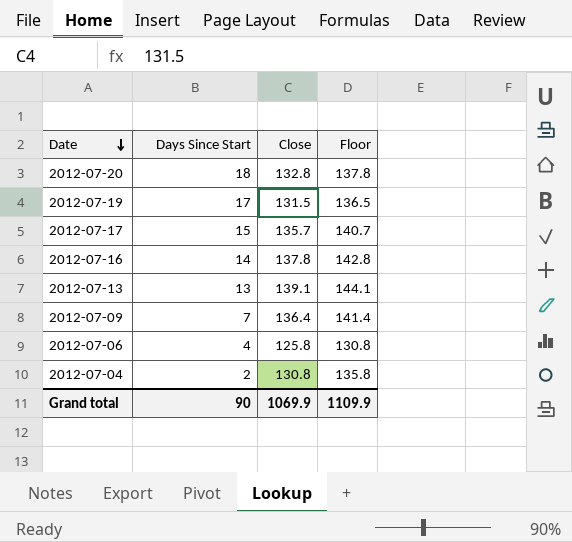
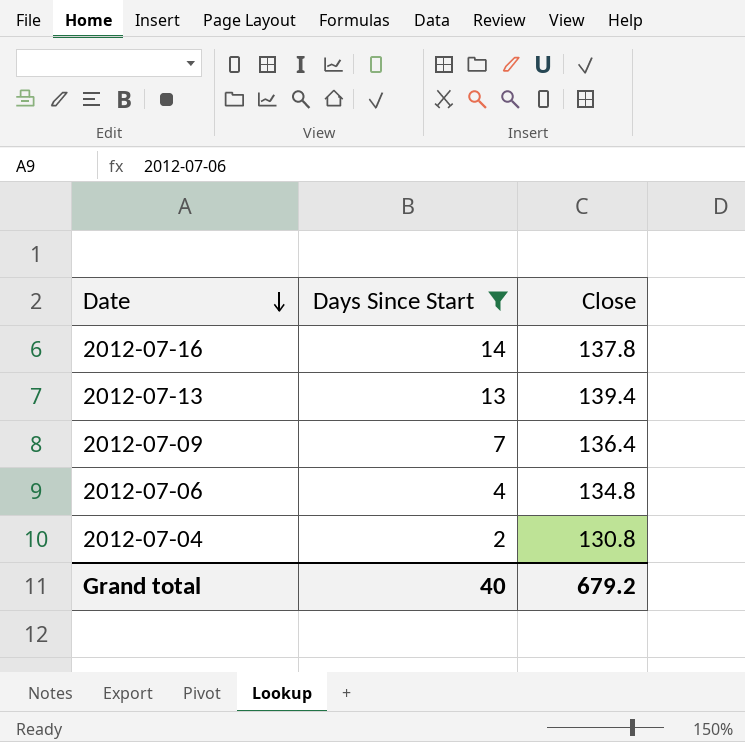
filter: none -> Days Since Start <= 14
column Floor | formula: [Close] + 5 -> none
2012-07-13 | Close: 139.1 -> 139.4
2012-07-06 | Close: 125.8 -> 134.8
Grand total | Days Since Start: 90 -> 40
Grand total | Close: 1069.9 -> 679.2

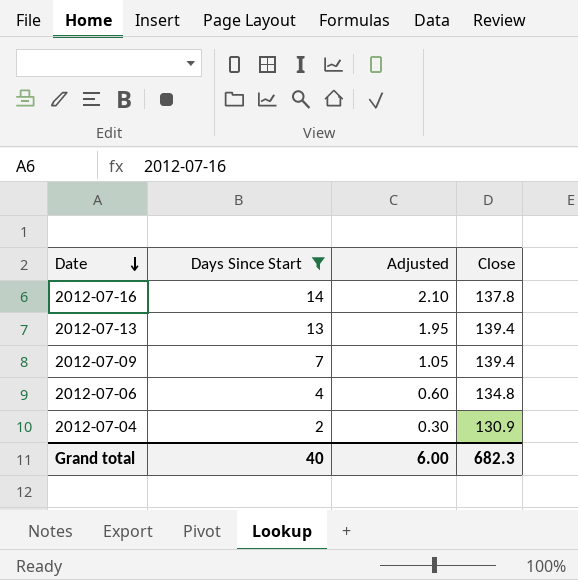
column Adjusted | formula: none -> [Days Since Start] * 0.15
2012-07-09 | Close: 136.4 -> 139.4
2012-07-04 | Close: 130.8 -> 130.9
Grand total | Close: 679.2 -> 682.3

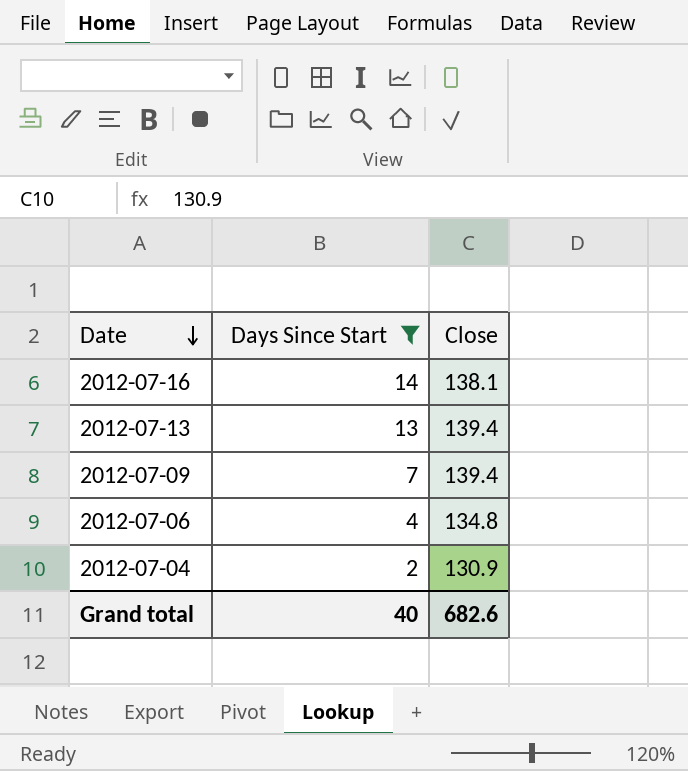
column Adjusted | formula: [Days Since Start] * 0.15 -> none
2012-07-16 | Close: 137.8 -> 138.1
Grand total | Close: 682.3 -> 682.6

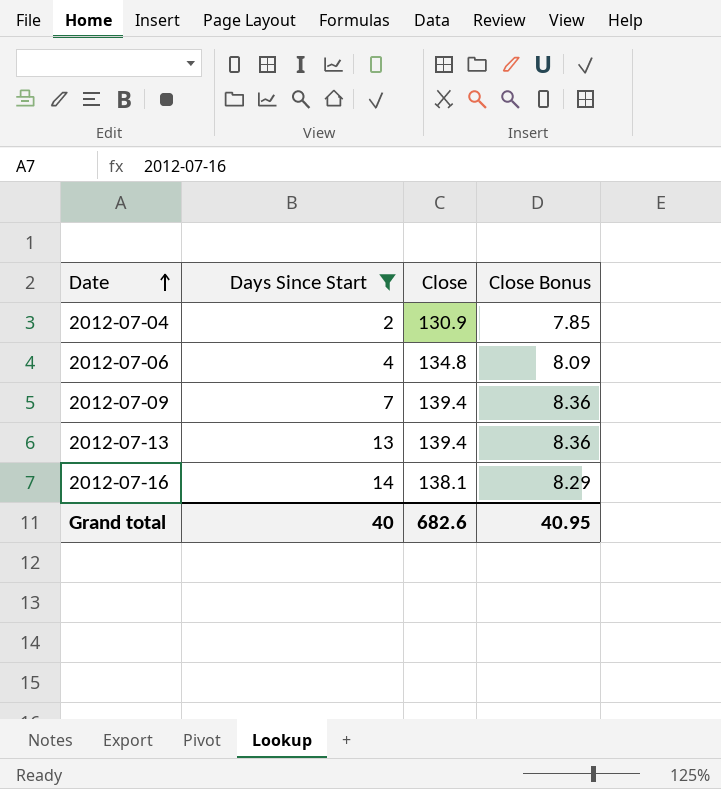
row order: Date descending -> Date ascending
column Close Bonus | formula: none -> [Close] * 0.06

